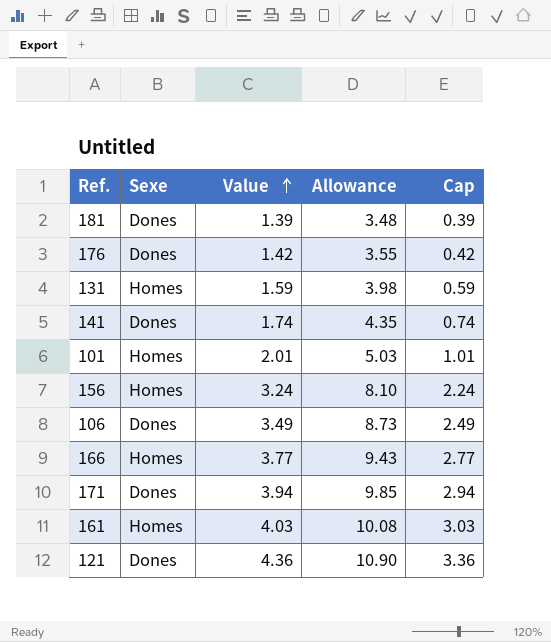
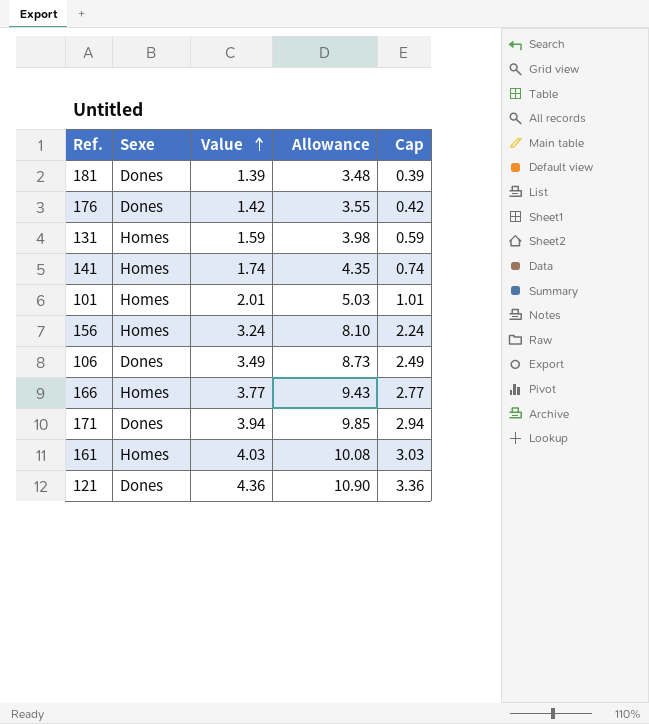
141 | Sexe: Dones -> Homes

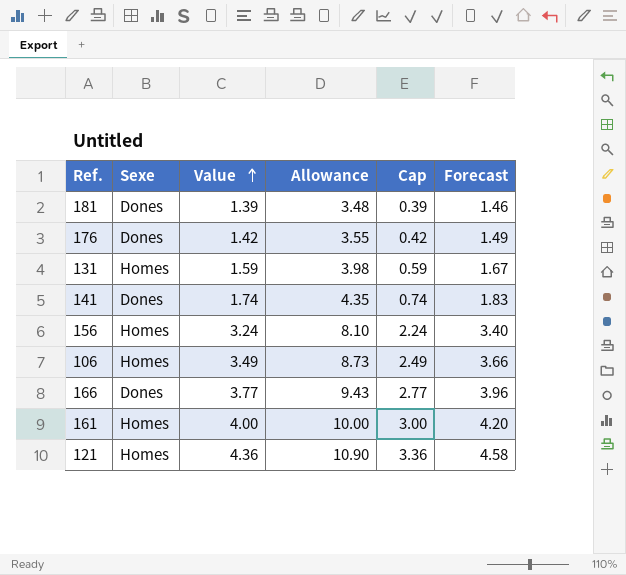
column Forecast | formula: none -> [Value] * 1.05
row 101: Homes | 2.01 | 5.03 | 1.01 -> none
row 171: Dones | 3.94 | 9.85 | 2.94 -> none
141 | Sexe: Homes -> Dones
106 | Sexe: Dones -> Homes
166 | Sexe: Homes -> Dones
161 | Value: 4.03 -> 4.00
161 | Allowance: 10.08 -> 10.00
161 | Cap: 3.03 -> 3.00
121 | Sexe: Dones -> Homes

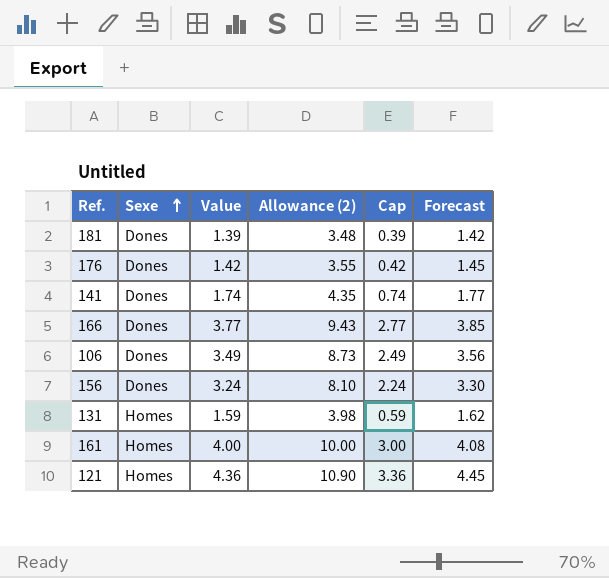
row order: Value ascending -> Sexe ascending
column name: Allowance -> Allowance (2)
column Forecast | formula: [Value] * 1.05 -> [Value] * 1.02
106 | Sexe: Homes -> Dones
156 | Sexe: Homes -> Dones

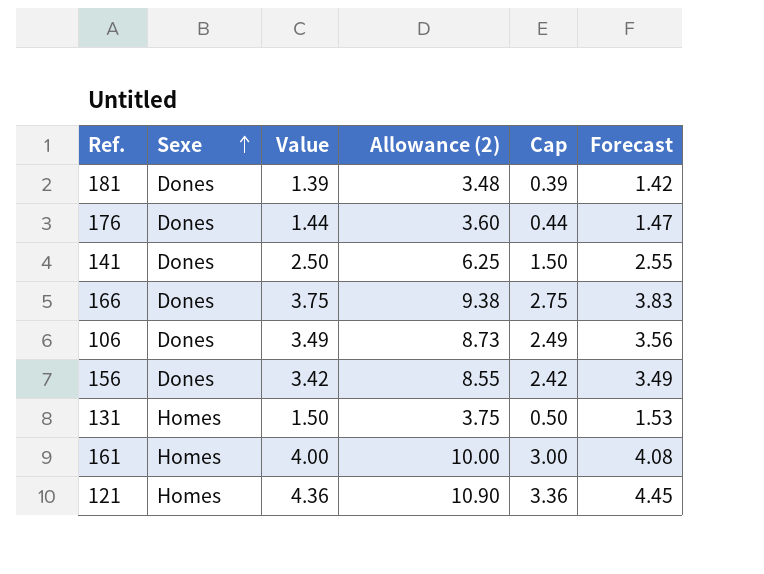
176 | Value: 1.42 -> 1.44
176 | Allowance (2): 3.55 -> 3.60
176 | Cap: 0.42 -> 0.44
176 | Forecast: 1.45 -> 1.47
141 | Value: 1.74 -> 2.50
141 | Allowance (2): 4.35 -> 6.25
141 | Cap: 0.74 -> 1.50
141 | Forecast: 1.77 -> 2.55
166 | Value: 3.77 -> 3.75
166 | Allowance (2): 9.43 -> 9.38
166 | Cap: 2.77 -> 2.75
166 | Forecast: 3.85 -> 3.83
156 | Value: 3.24 -> 3.42
156 | Allowance (2): 8.10 -> 8.55
156 | Cap: 2.24 -> 2.42
156 | Forecast: 3.30 -> 3.49
131 | Value: 1.59 -> 1.50
131 | Allowance (2): 3.98 -> 3.75
131 | Cap: 0.59 -> 0.50
131 | Forecast: 1.62 -> 1.53

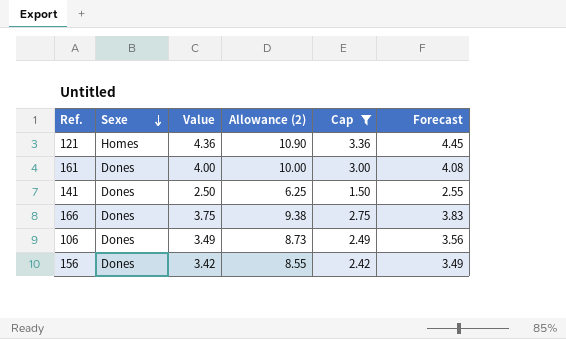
filter: none -> Cap >= 1.50
row order: Sexe ascending -> Sexe descending
161 | Sexe: Homes -> Dones

